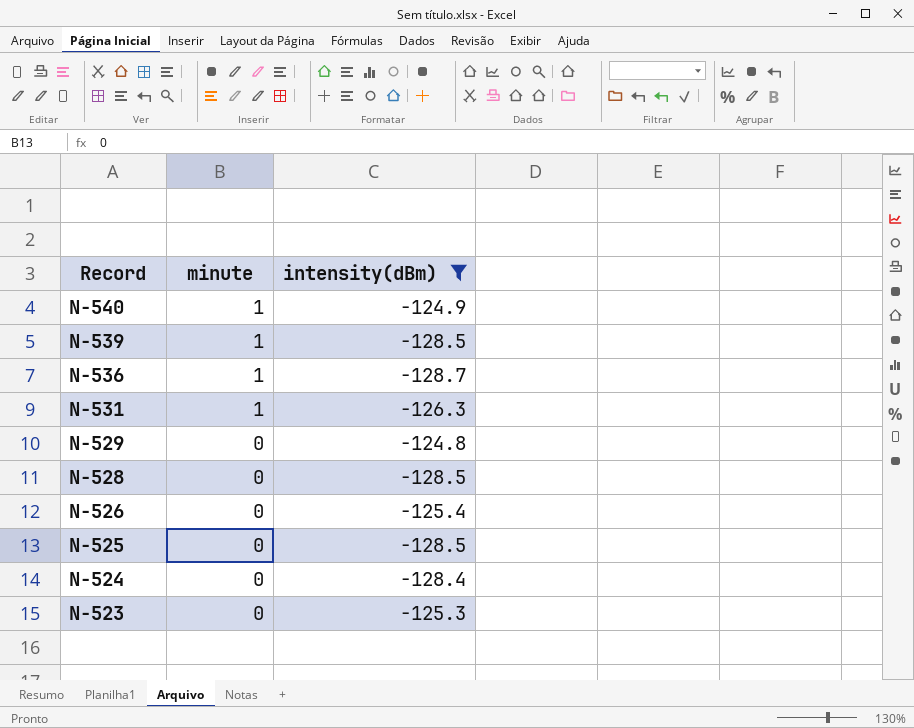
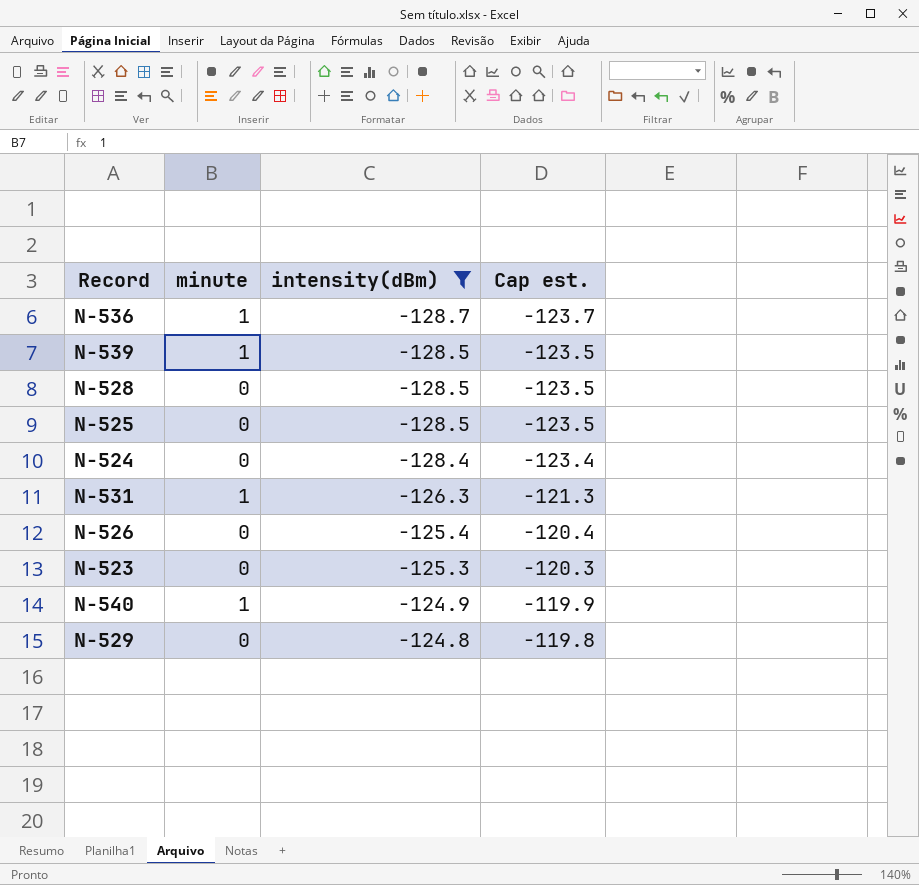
row order: Record descending -> intensity(dBm) ascending
column Cap est. | formula: none -> [intensity(dBm)] + 5

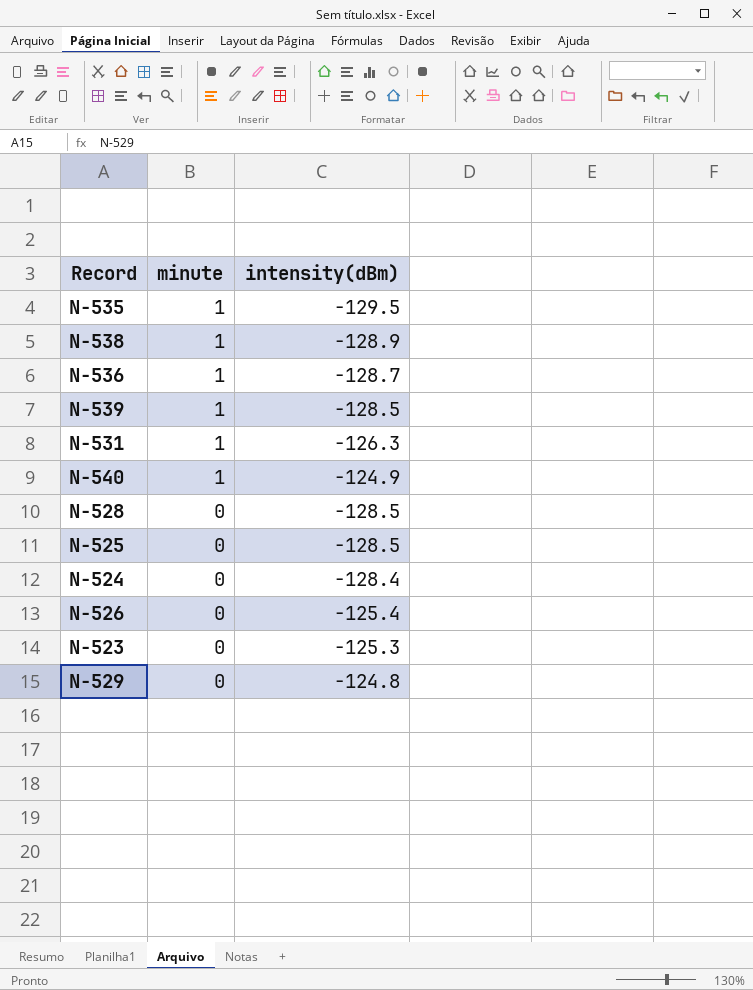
filter: intensity(dBm) >= -128.7 -> none
row order: intensity(dBm) ascending -> minute descending
column Cap est. | formula: [intensity(dBm)] + 5 -> none

